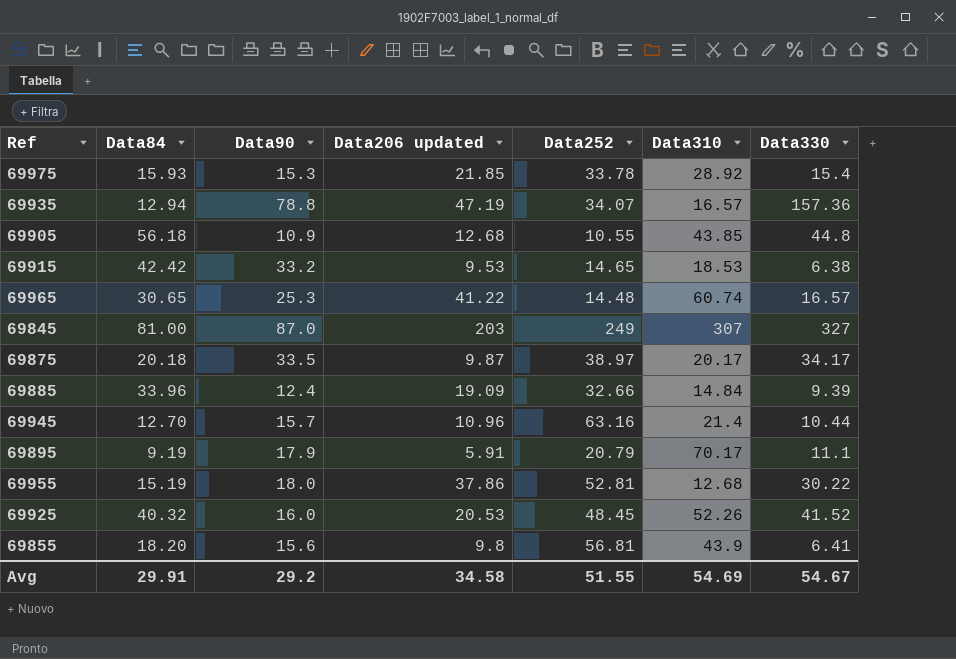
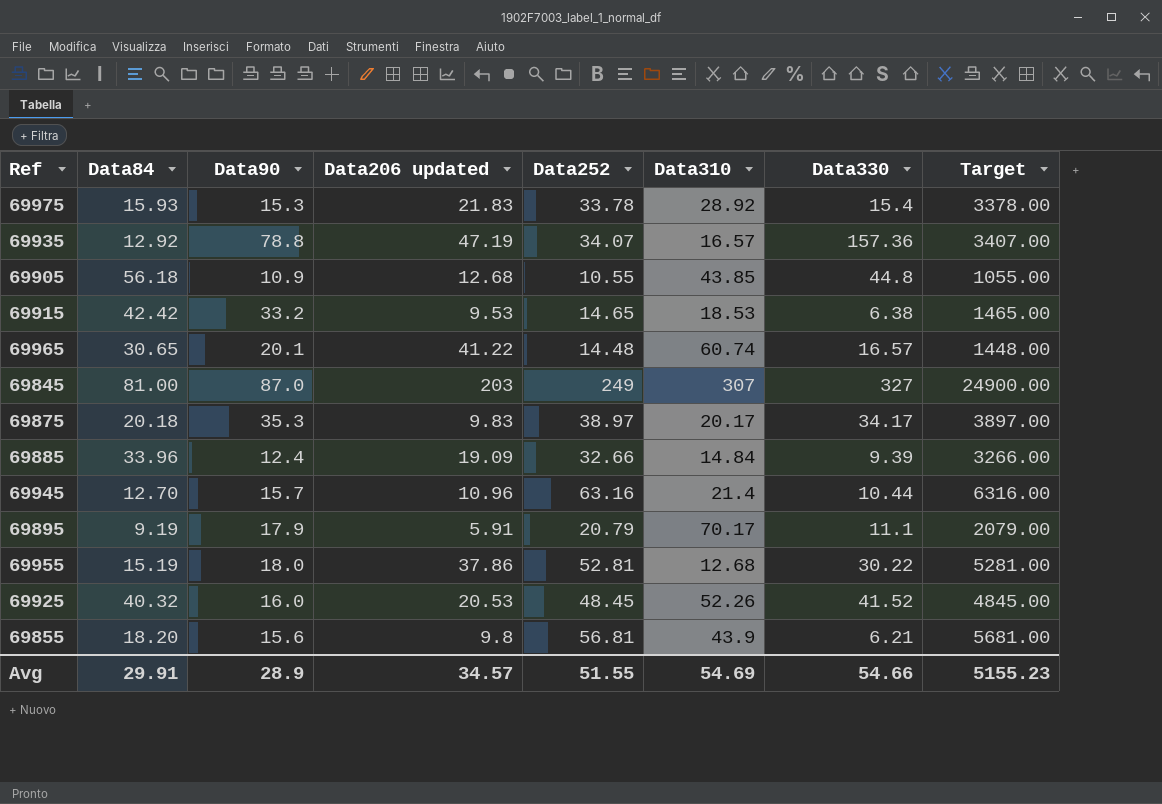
column Target | formula: none -> [Data252] * 100
69975 | Data206 updated: 21.85 -> 21.83
69935 | Data84: 12.94 -> 12.92
69965 | Data90: 25.3 -> 20.1
69875 | Data90: 33.5 -> 35.3
69875 | Data206 updated: 9.87 -> 9.83
69855 | Data330: 6.41 -> 6.21
Avg | Data90: 29.2 -> 28.9
Avg | Data206 updated: 34.58 -> 34.57
Avg | Data330: 54.67 -> 54.66

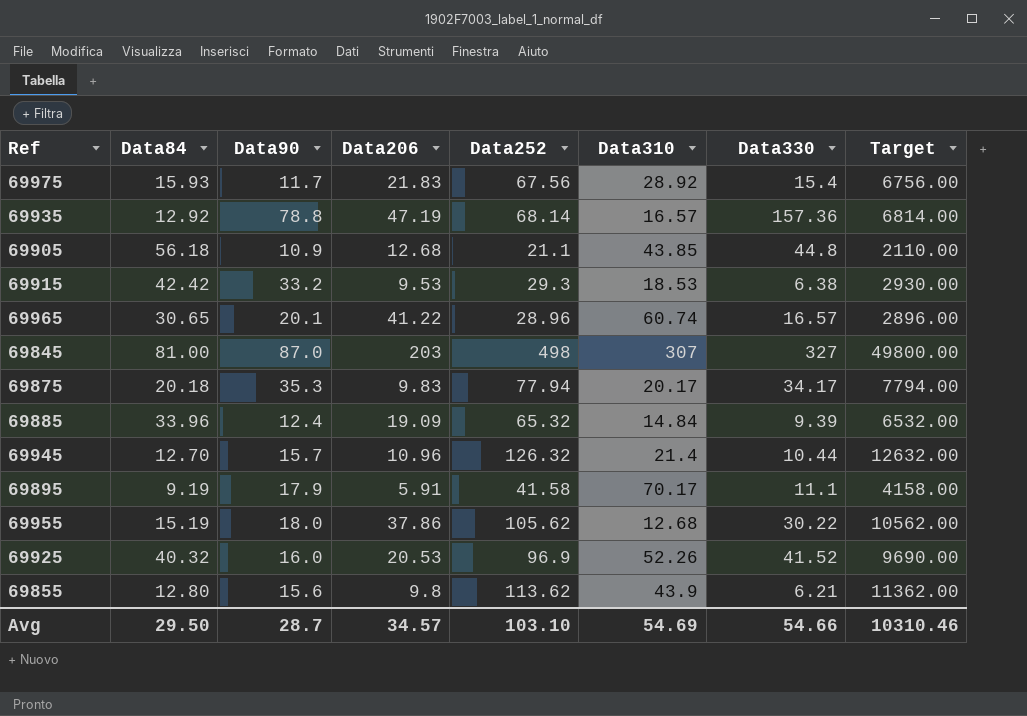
column name: Data206 updated -> Data206
69975 | Data90: 15.3 -> 11.7
69975 | Data252: 33.78 -> 67.56
69975 | Target: 3378.00 -> 6756.00
69935 | Data252: 34.07 -> 68.14
69935 | Target: 3407.00 -> 6814.00
69905 | Data252: 10.55 -> 21.1
69905 | Target: 1055.00 -> 2110.00
69915 | Data252: 14.65 -> 29.3
69915 | Target: 1465.00 -> 2930.00
69965 | Data252: 14.48 -> 28.96
69965 | Target: 1448.00 -> 2896.00
69845 | Data252: 249 -> 498
69845 | Target: 24900.00 -> 49800.00
69875 | Data252: 38.97 -> 77.94
69875 | Target: 3897.00 -> 7794.00
69885 | Data252: 32.66 -> 65.32
69885 | Target: 3266.00 -> 6532.00
69945 | Data252: 63.16 -> 126.32
69945 | Target: 6316.00 -> 12632.00
69895 | Data252: 20.79 -> 41.58
69895 | Target: 2079.00 -> 4158.00
69955 | Data252: 52.81 -> 105.62
69955 | Target: 5281.00 -> 10562.00
69925 | Data252: 48.45 -> 96.9
69925 | Target: 4845.00 -> 9690.00
69855 | Data84: 18.20 -> 12.80
69855 | Data252: 56.81 -> 113.62
69855 | Target: 5681.00 -> 11362.00
Avg | Data84: 29.91 -> 29.50
Avg | Data90: 28.9 -> 28.7
Avg | Data252: 51.55 -> 103.10
Avg | Target: 5155.23 -> 10310.46

